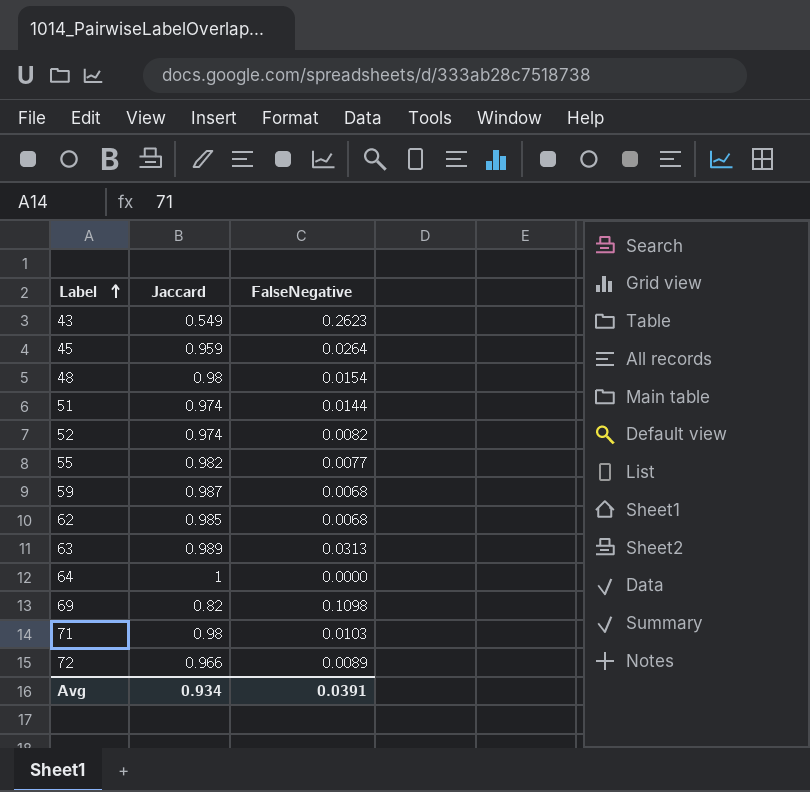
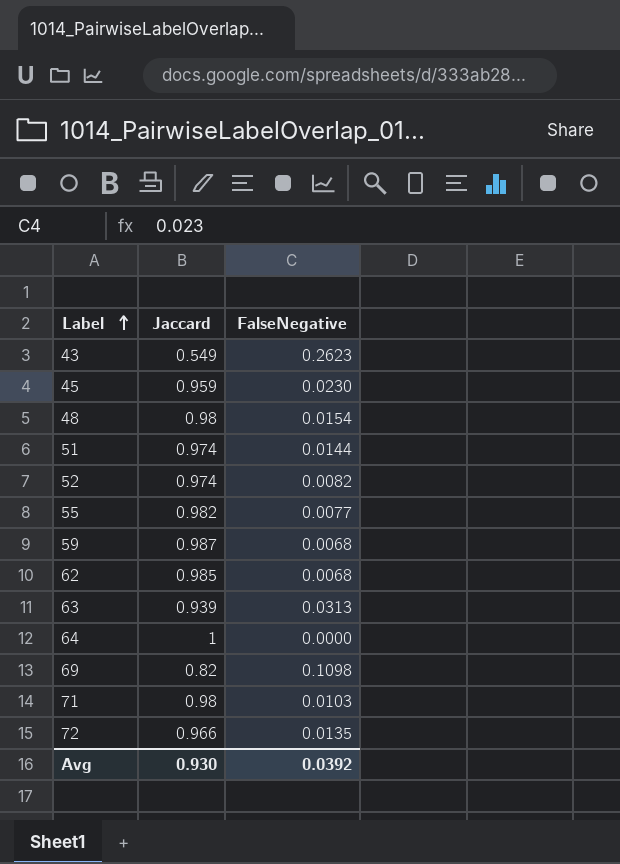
45 | FalseNegative: 0.0264 -> 0.0230
63 | Jaccard: 0.989 -> 0.939
72 | FalseNegative: 0.0089 -> 0.0135
Avg | Jaccard: 0.934 -> 0.930
Avg | FalseNegative: 0.0391 -> 0.0392

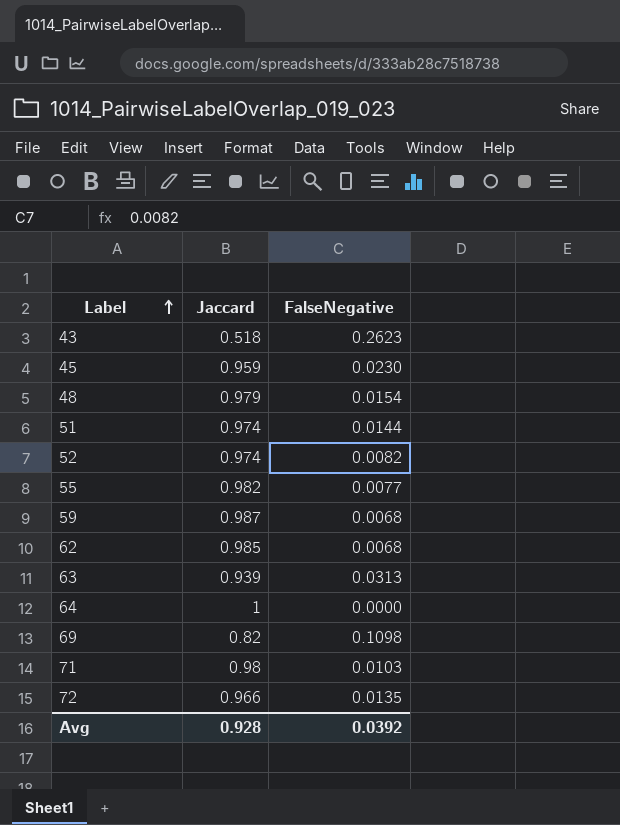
43 | Jaccard: 0.549 -> 0.518
48 | Jaccard: 0.98 -> 0.979
Avg | Jaccard: 0.930 -> 0.928

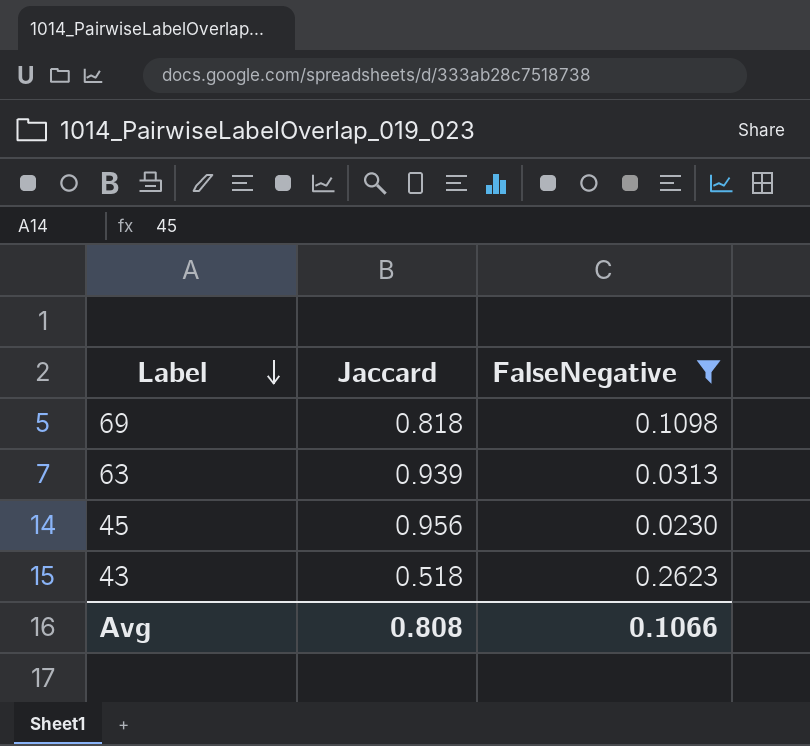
filter: none -> FalseNegative >= 0.0230
row order: Label ascending -> Label descending
69 | Jaccard: 0.82 -> 0.818
45 | Jaccard: 0.959 -> 0.956
Avg | Jaccard: 0.928 -> 0.808
Avg | FalseNegative: 0.0392 -> 0.1066

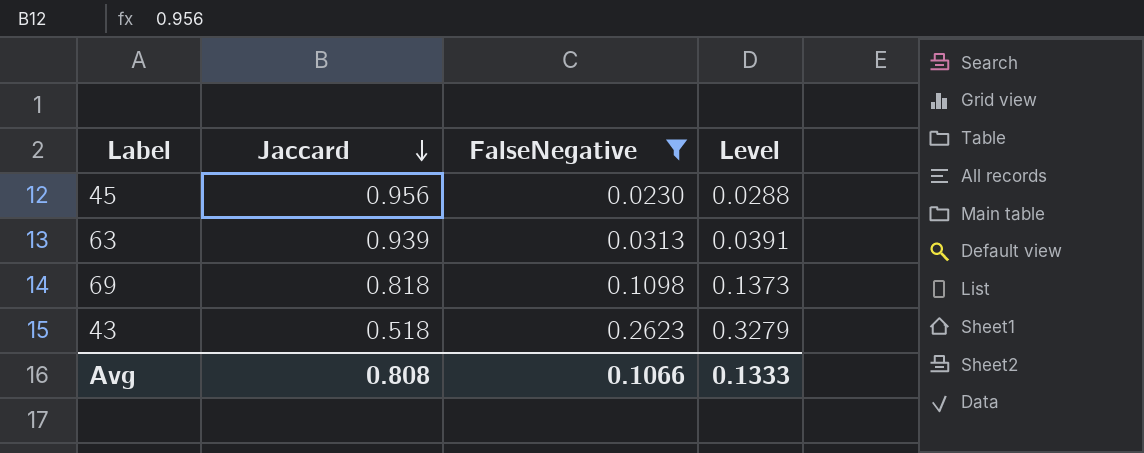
row order: Label descending -> Jaccard descending
column Level | formula: none -> [FalseNegative] * 1.25

